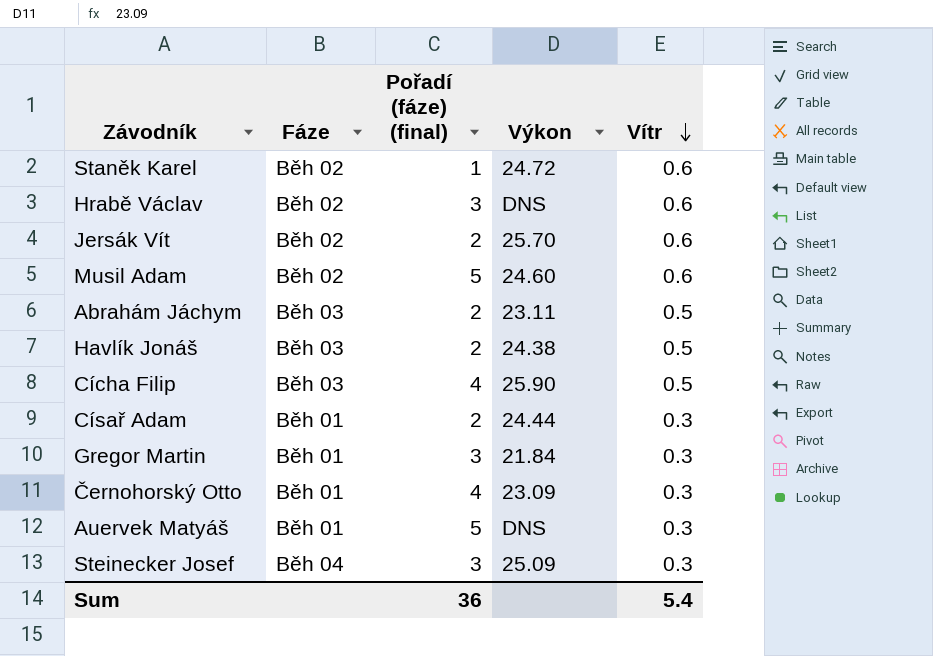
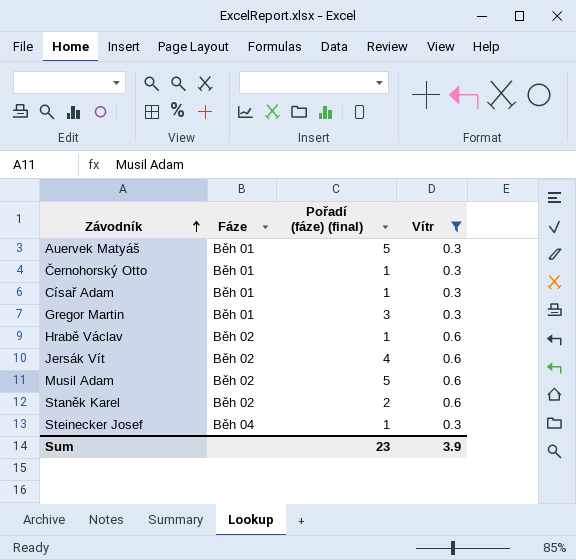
filter: none -> Vítr != 0.5
row order: Vítr descending -> Závodník ascending
column Výkon | position: 4 -> none
Černohorský Otto | Pořadí (fáze) (final): 4 -> 1
Císař Adam | Pořadí (fáze) (final): 2 -> 1
Hrabě Václav | Pořadí (fáze) (final): 3 -> 1
Jersák Vít | Pořadí (fáze) (final): 2 -> 4
Staněk Karel | Pořadí (fáze) (final): 1 -> 2
Steinecker Josef | Pořadí (fáze) (final): 3 -> 1
Sum | Pořadí (fáze) (final): 36 -> 23
Sum | Vítr: 5.4 -> 3.9

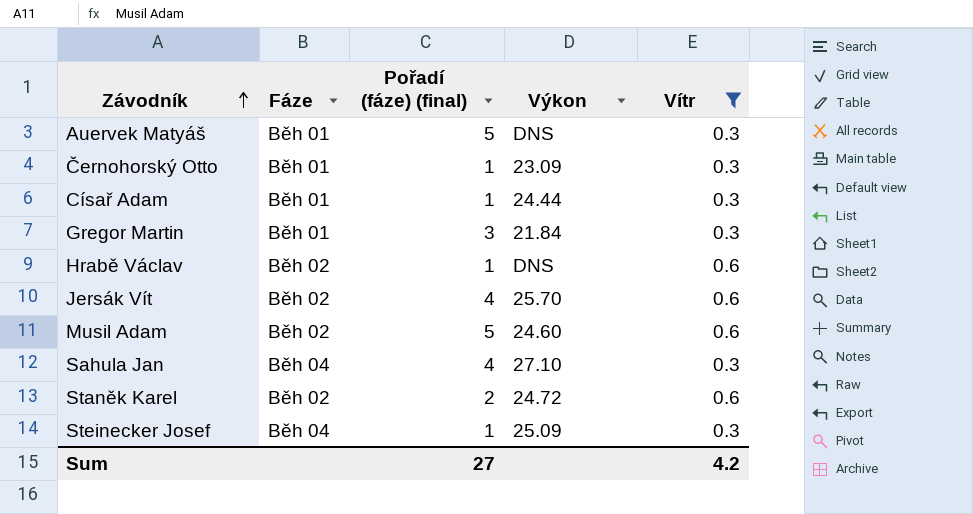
column Výkon | position: none -> 4
row Sahula Jan: none -> Běh 04 | 4 | 27.10 | 0.3
Sum | Pořadí (fáze) (final): 23 -> 27
Sum | Vítr: 3.9 -> 4.2

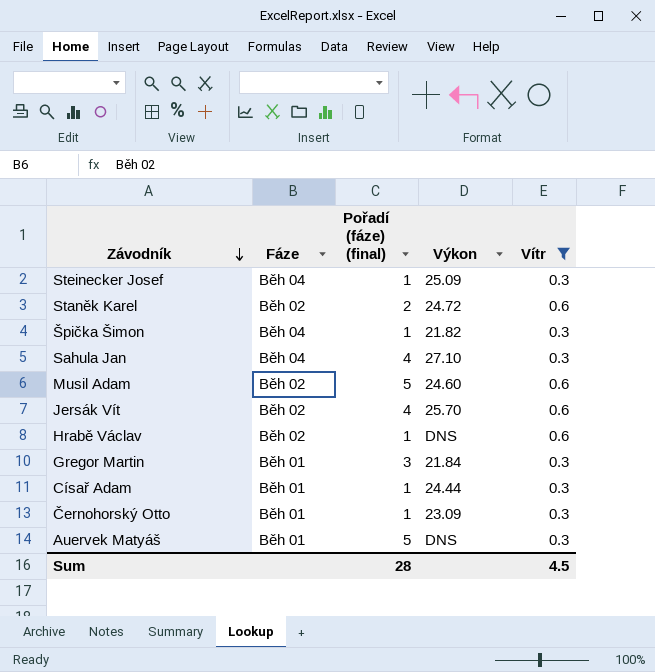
row order: Závodník ascending -> Závodník descending
row Špička Šimon: none -> Běh 04 | 1 | 21.82 | 0.3
Sum | Pořadí (fáze) (final): 27 -> 28
Sum | Vítr: 4.2 -> 4.5

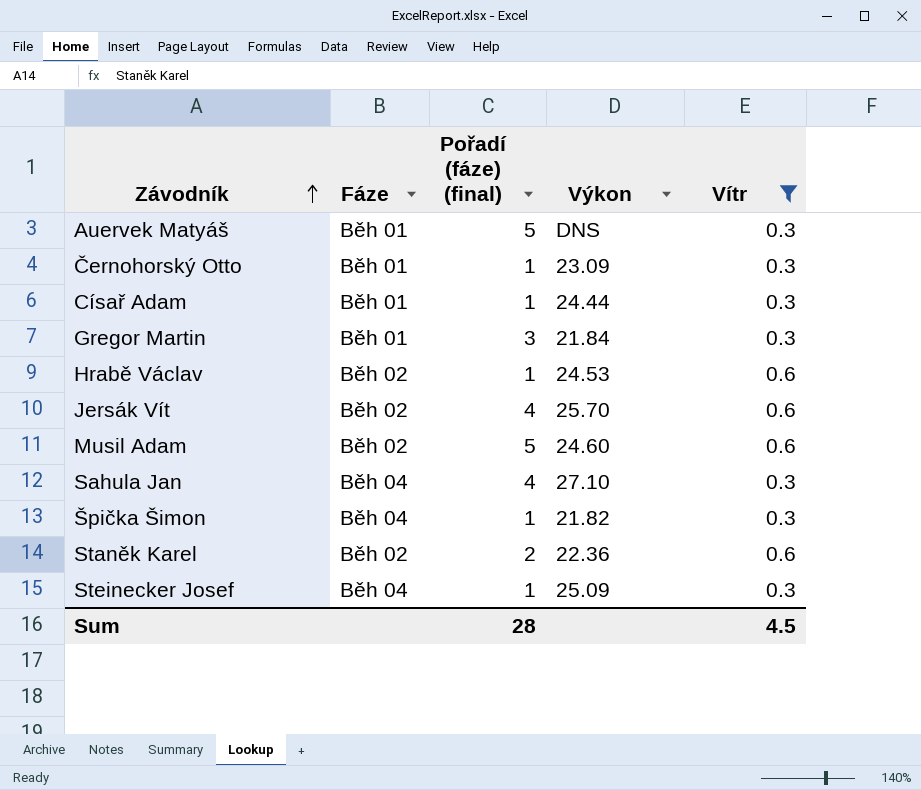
row order: Závodník descending -> Závodník ascending
Hrabě Václav | Výkon: DNS -> 24.53
Staněk Karel | Výkon: 24.72 -> 22.36

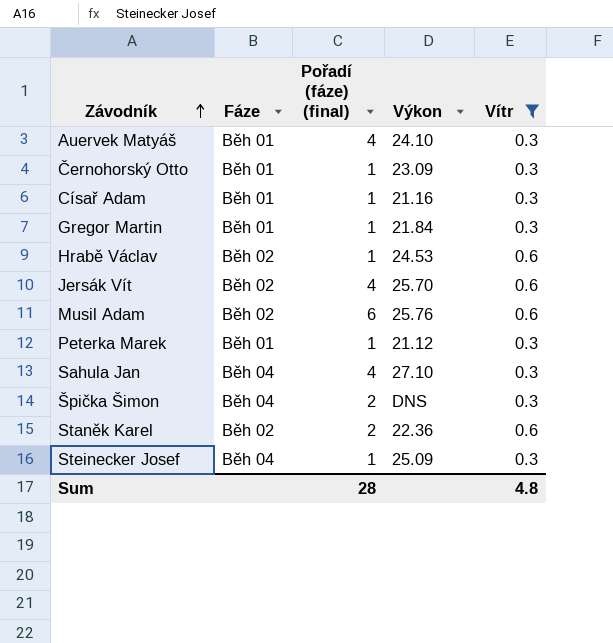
Auervek Matyáš | Pořadí (fáze) (final): 5 -> 4
Auervek Matyáš | Výkon: DNS -> 24.10
Císař Adam | Výkon: 24.44 -> 21.16
Gregor Martin | Pořadí (fáze) (final): 3 -> 1
Musil Adam | Pořadí (fáze) (final): 5 -> 6
Musil Adam | Výkon: 24.60 -> 25.76
row Peterka Marek: none -> Běh 01 | 1 | 21.12 | 0.3
Špička Šimon | Pořadí (fáze) (final): 1 -> 2
Špička Šimon | Výkon: 21.82 -> DNS
Sum | Vítr: 4.5 -> 4.8

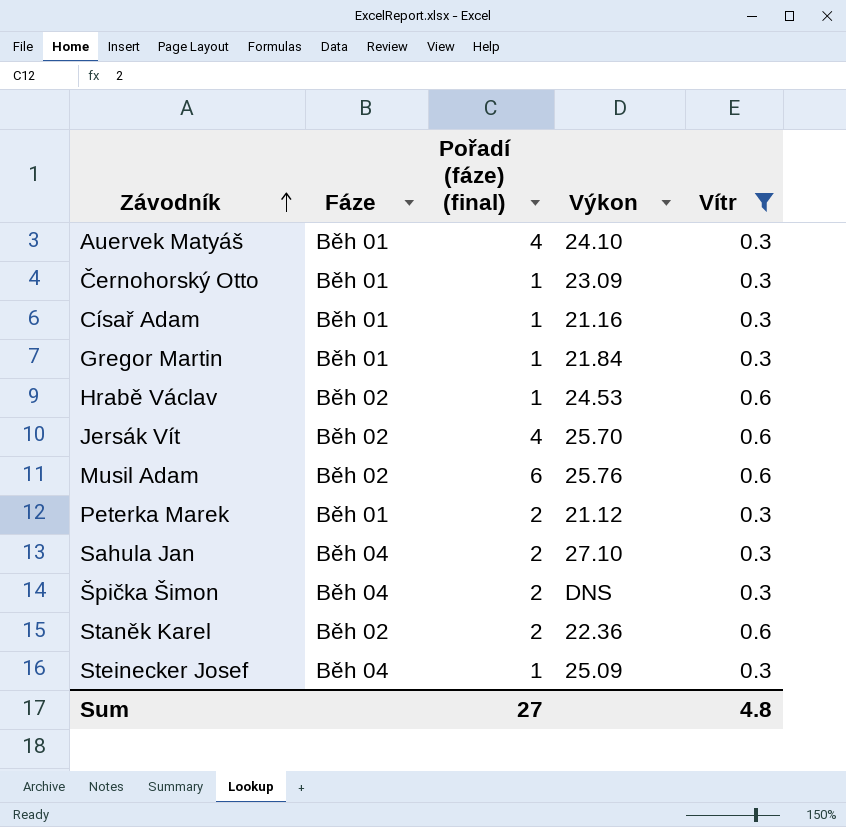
Peterka Marek | Pořadí (fáze) (final): 1 -> 2
Sahula Jan | Pořadí (fáze) (final): 4 -> 2
Sum | Pořadí (fáze) (final): 28 -> 27

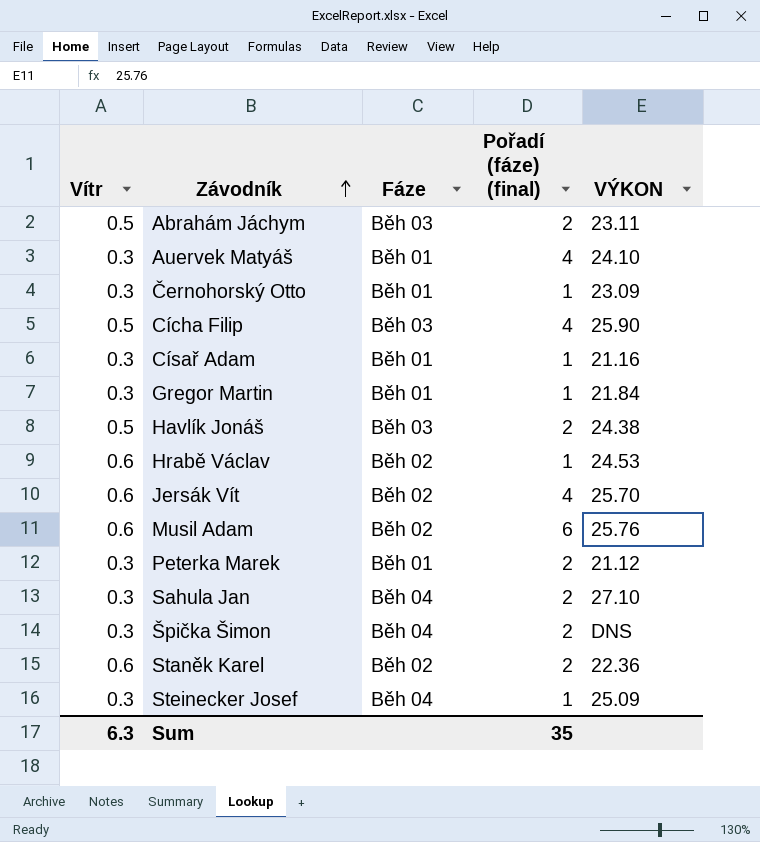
filter: Vítr != 0.5 -> none
column Vítr | position: 5 -> 1
column name: Výkon -> VÝKON
Sum | Vítr: 4.8 -> 6.3
Sum | Pořadí (fáze) (final): 27 -> 35

